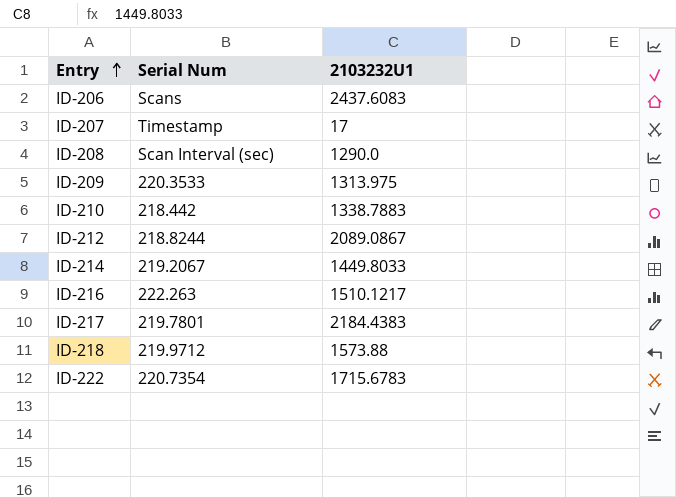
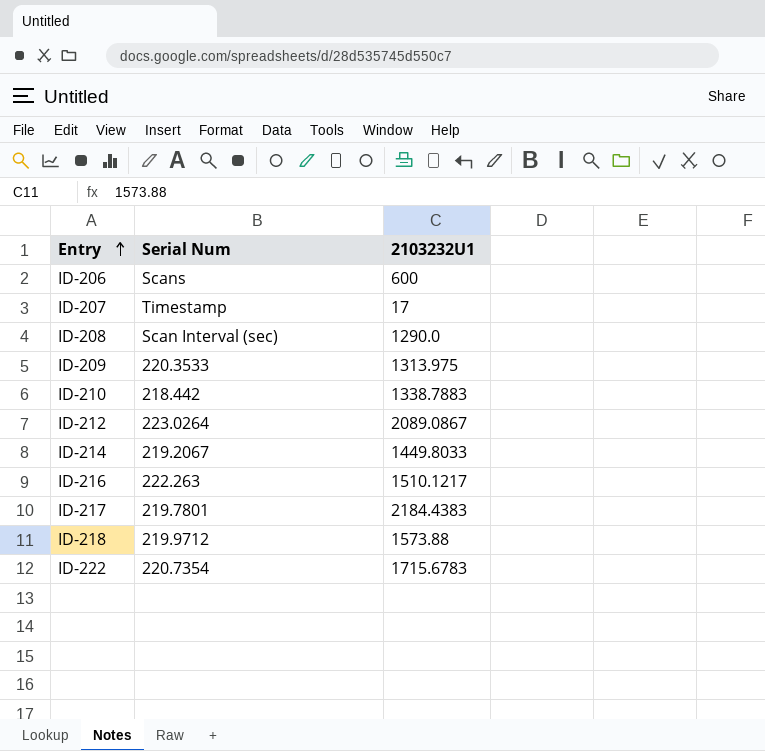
ID-206 | 2103232U1: 2437.6083 -> 600
ID-212 | Serial Num: 218.8244 -> 223.0264

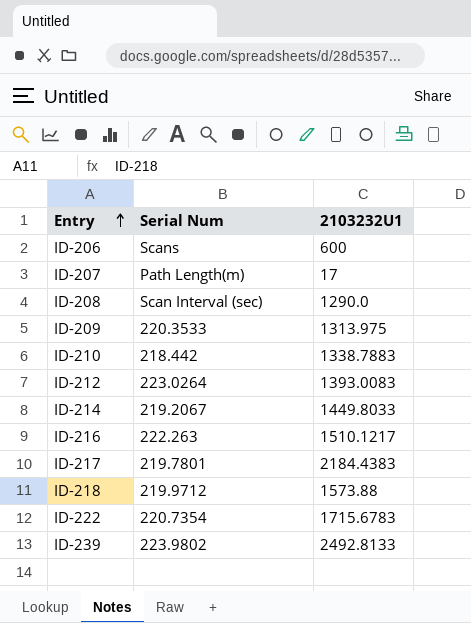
ID-207 | Serial Num: Timestamp -> Path Length(m)
ID-212 | 2103232U1: 2089.0867 -> 1393.0083
row ID-239: none -> 223.9802 | 2492.8133

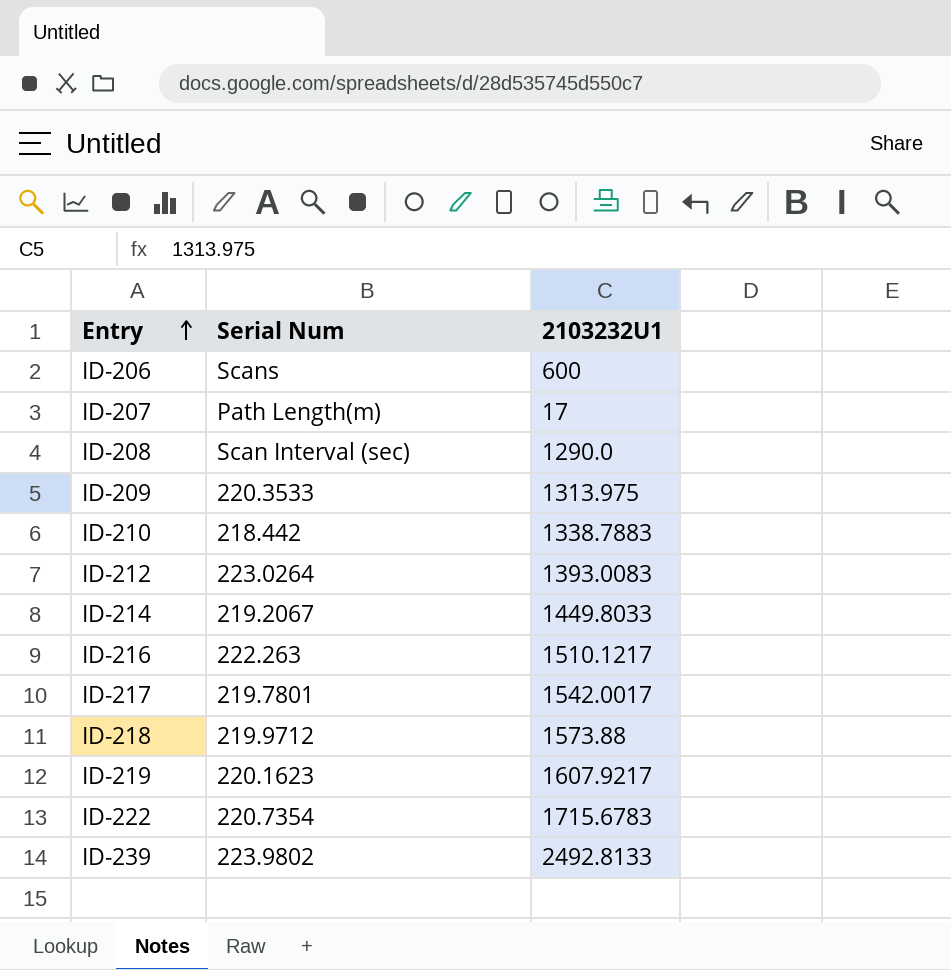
ID-217 | 2103232U1: 2184.4383 -> 1542.0017
row ID-219: none -> 220.1623 | 1607.9217

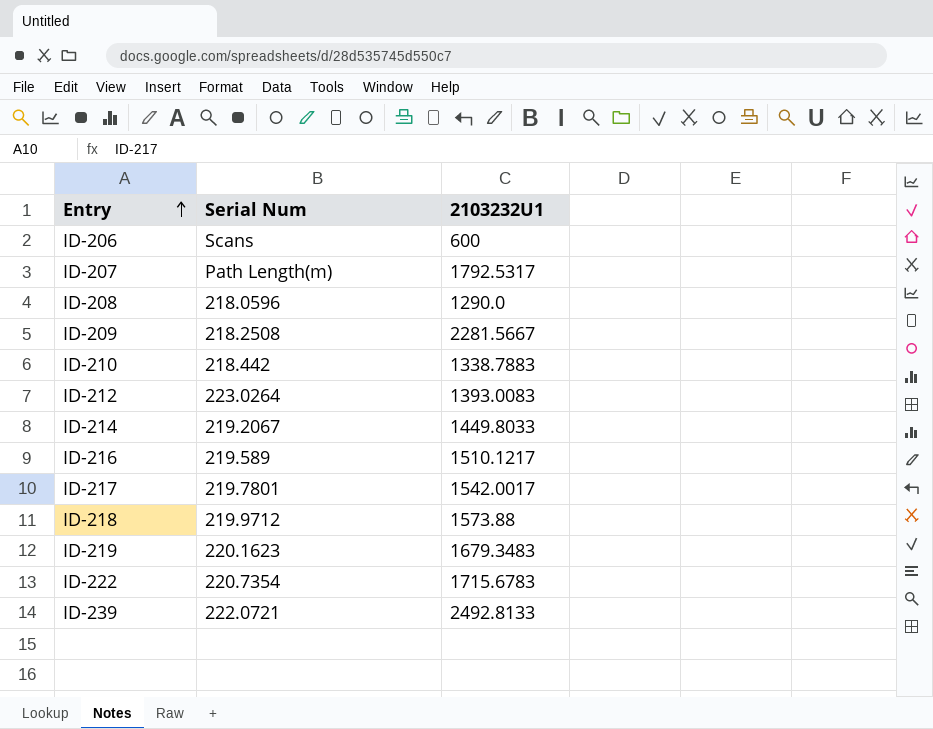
ID-207 | 2103232U1: 17 -> 1792.5317
ID-208 | Serial Num: Scan Interval (sec) -> 218.0596
ID-209 | Serial Num: 220.3533 -> 218.2508
ID-209 | 2103232U1: 1313.975 -> 2281.5667
ID-216 | Serial Num: 222.263 -> 219.589
ID-219 | 2103232U1: 1607.9217 -> 1679.3483
ID-239 | Serial Num: 223.9802 -> 222.0721

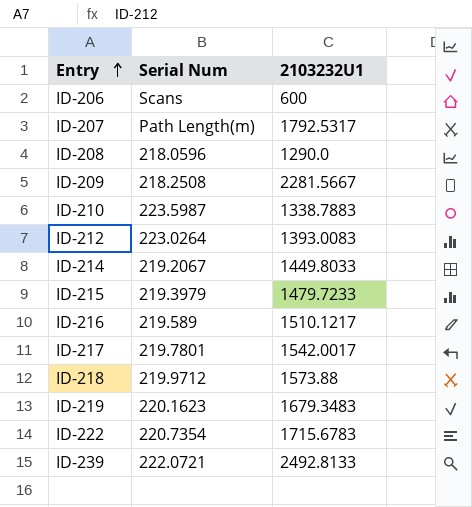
ID-210 | Serial Num: 218.442 -> 223.5987
row ID-215: none -> 219.3979 | 1479.7233

